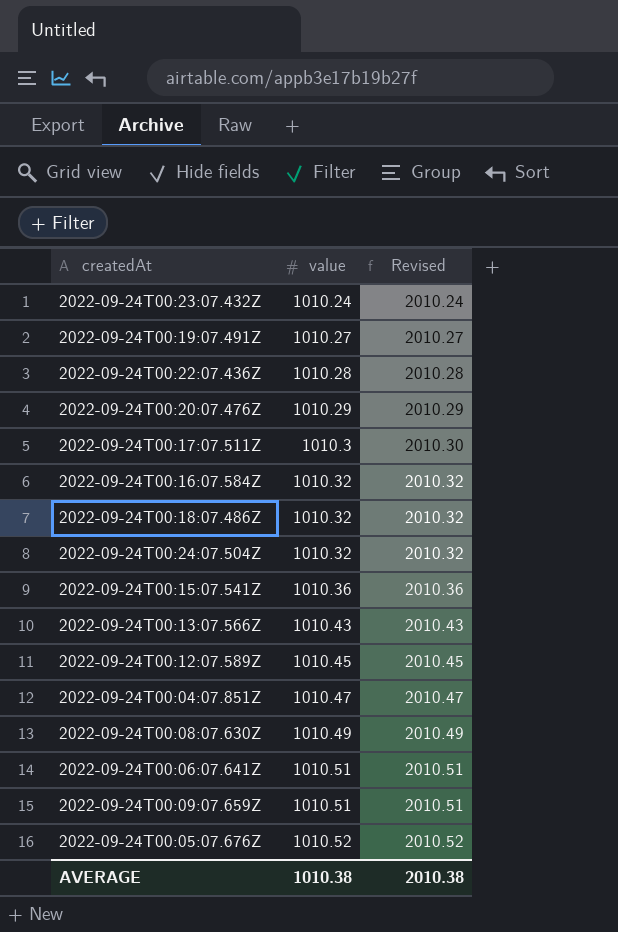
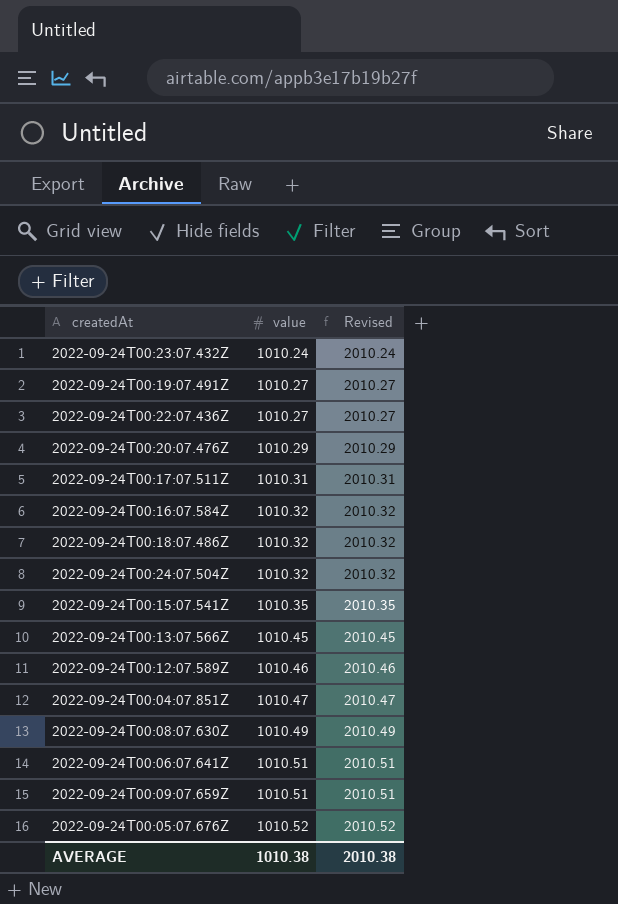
2022-09-24T00:22:07.436Z | value: 1010.28 -> 1010.27
2022-09-24T00:22:07.436Z | Revised: 2010.28 -> 2010.27
2022-09-24T00:17:07.511Z | value: 1010.3 -> 1010.31
2022-09-24T00:17:07.511Z | Revised: 2010.30 -> 2010.31
2022-09-24T00:15:07.541Z | value: 1010.36 -> 1010.35
2022-09-24T00:15:07.541Z | Revised: 2010.36 -> 2010.35
2022-09-24T00:13:07.566Z | value: 1010.43 -> 1010.45
2022-09-24T00:13:07.566Z | Revised: 2010.43 -> 2010.45
2022-09-24T00:12:07.589Z | value: 1010.45 -> 1010.46
2022-09-24T00:12:07.589Z | Revised: 2010.45 -> 2010.46

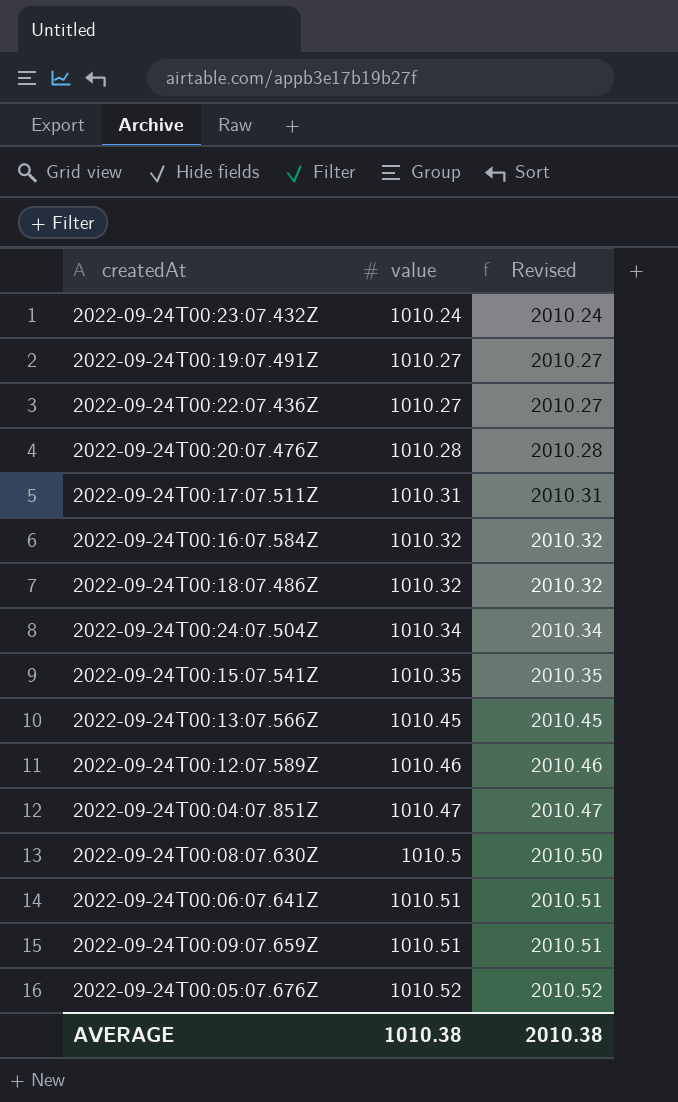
2022-09-24T00:20:07.476Z | value: 1010.29 -> 1010.28
2022-09-24T00:20:07.476Z | Revised: 2010.29 -> 2010.28
2022-09-24T00:24:07.504Z | value: 1010.32 -> 1010.34
2022-09-24T00:24:07.504Z | Revised: 2010.32 -> 2010.34
2022-09-24T00:08:07.630Z | value: 1010.49 -> 1010.5
2022-09-24T00:08:07.630Z | Revised: 2010.49 -> 2010.50

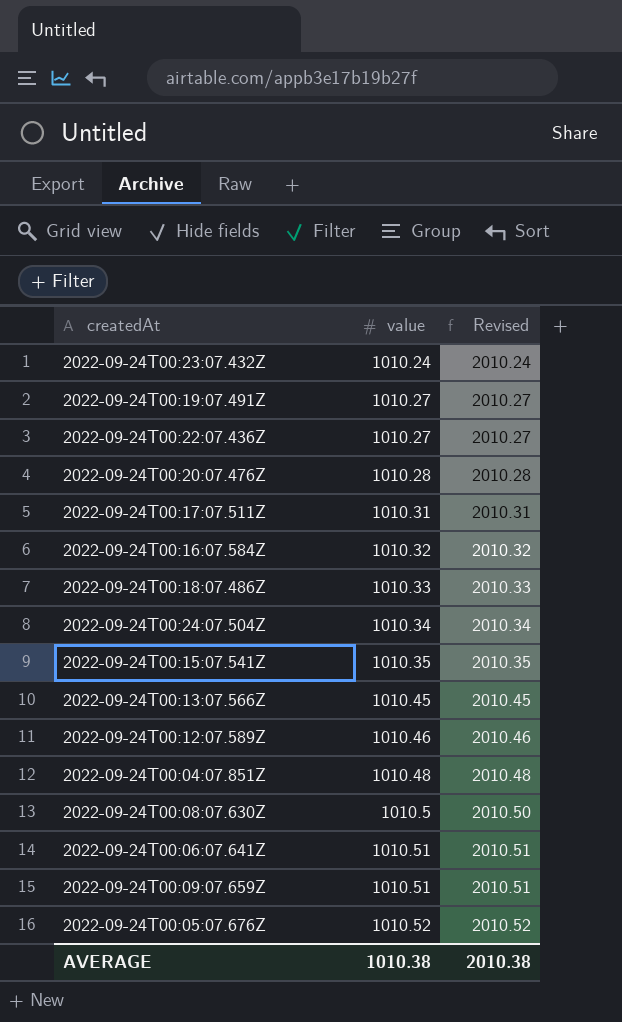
2022-09-24T00:18:07.486Z | value: 1010.32 -> 1010.33
2022-09-24T00:18:07.486Z | Revised: 2010.32 -> 2010.33
2022-09-24T00:04:07.851Z | value: 1010.47 -> 1010.48
2022-09-24T00:04:07.851Z | Revised: 2010.47 -> 2010.48

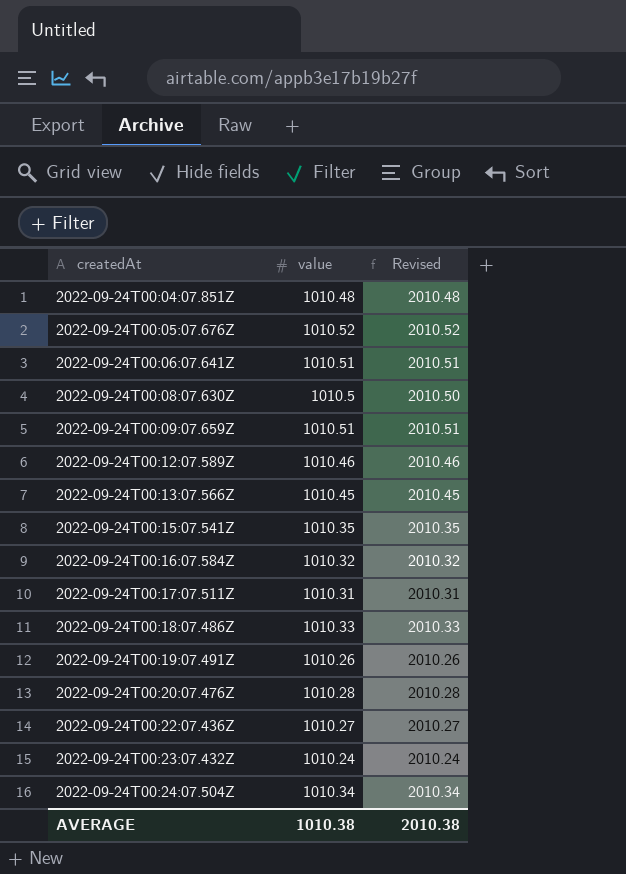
row order: value ascending -> createdAt ascending
2022-09-24T00:19:07.491Z | value: 1010.27 -> 1010.26
2022-09-24T00:19:07.491Z | Revised: 2010.27 -> 2010.26

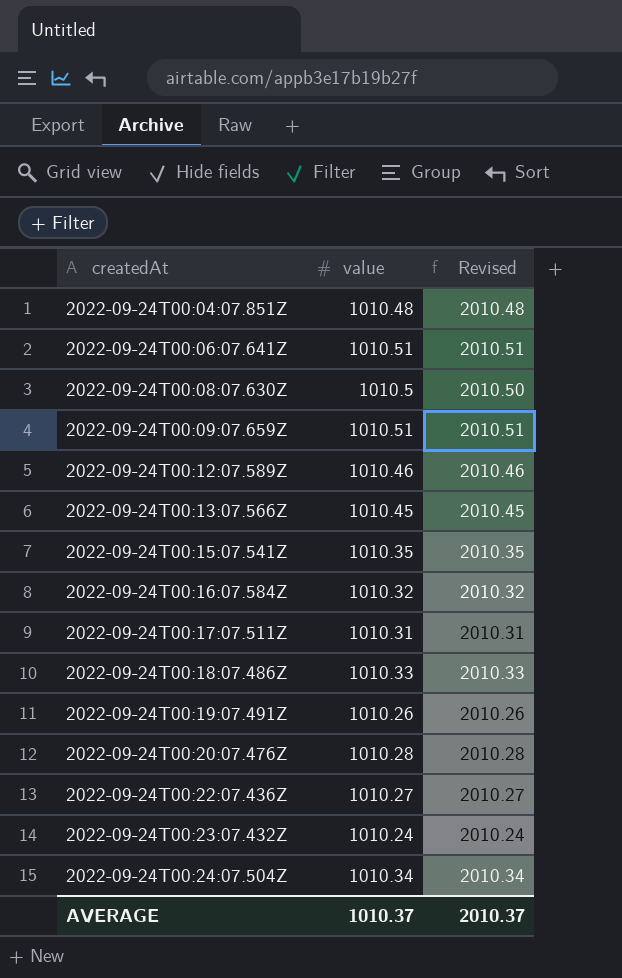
row 2022-09-24T00:05:07.676Z: 1010.52 | 2010.52 -> none
AVERAGE | value: 1010.38 -> 1010.37
AVERAGE | Revised: 2010.38 -> 2010.37

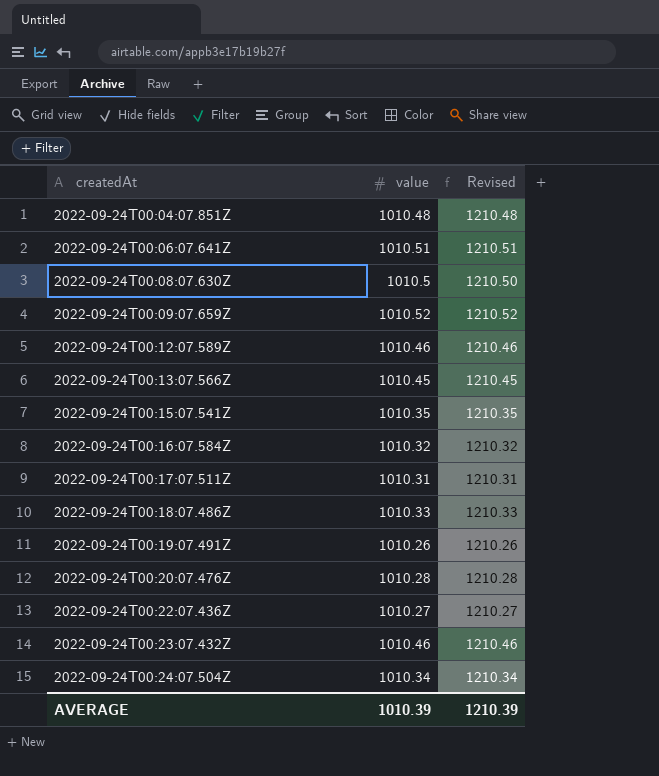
column Revised | formula: [value] + 1000 -> [value] + 200
2022-09-24T00:09:07.659Z | value: 1010.51 -> 1010.52
2022-09-24T00:23:07.432Z | value: 1010.24 -> 1010.46
AVERAGE | value: 1010.37 -> 1010.39
AVERAGE | Revised: 2010.37 -> 1210.39

